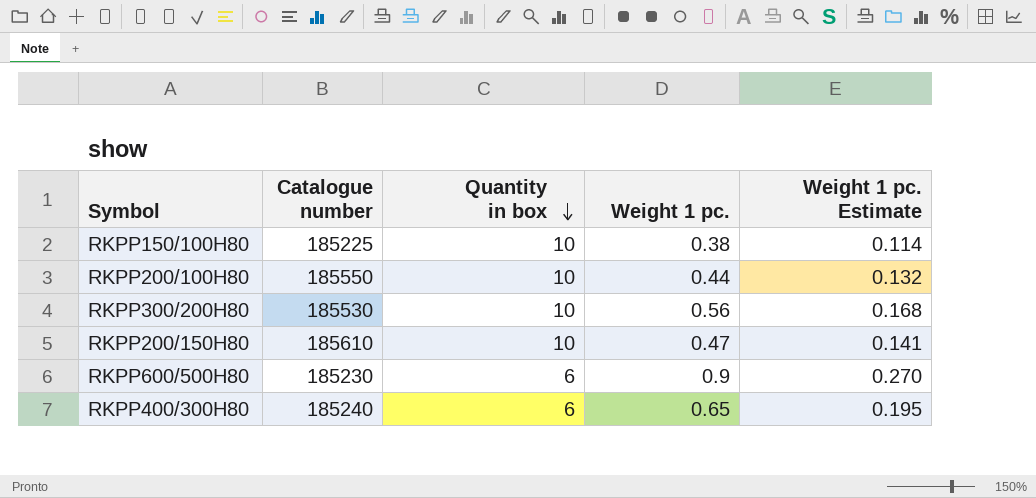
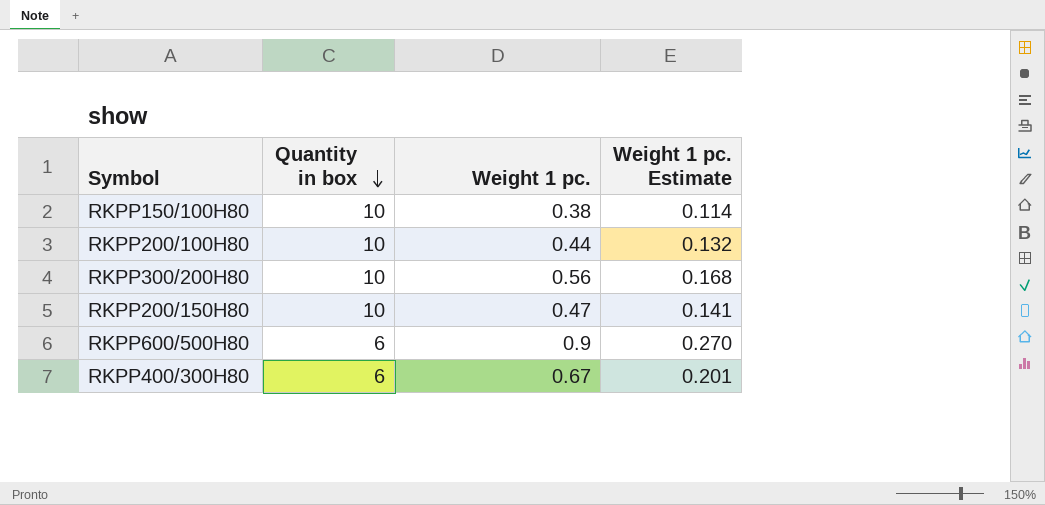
column Catalogue number | position: 2 -> none
RKPP400/300H80 | Weight 1 pc.: 0.65 -> 0.67
RKPP400/300H80 | Weight 1 pc. Estimate: 0.195 -> 0.201

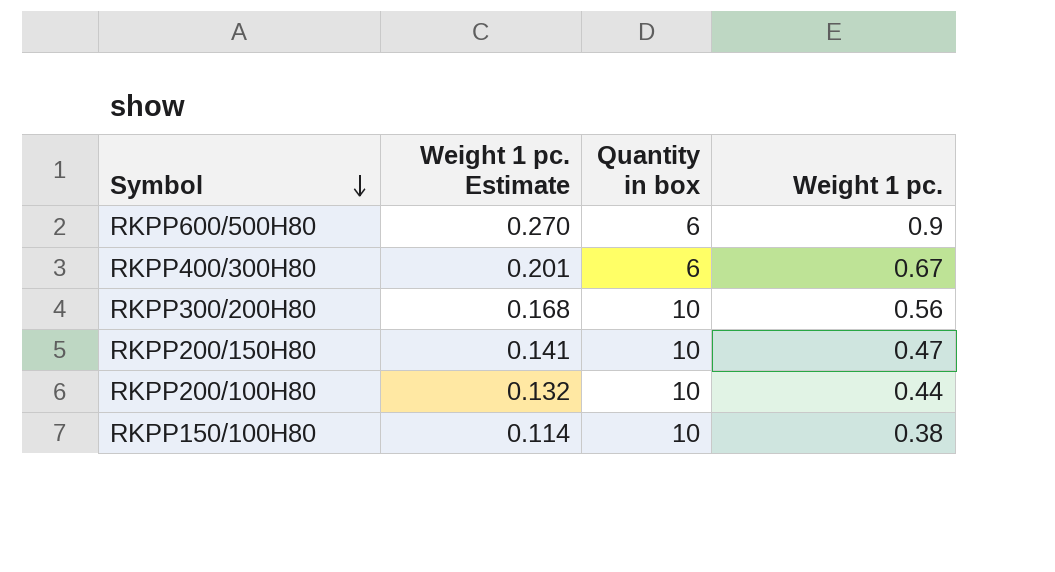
row order: Quantity in box descending -> Symbol descending
column Weight 1 pc. Estimate | position: 4 -> 2

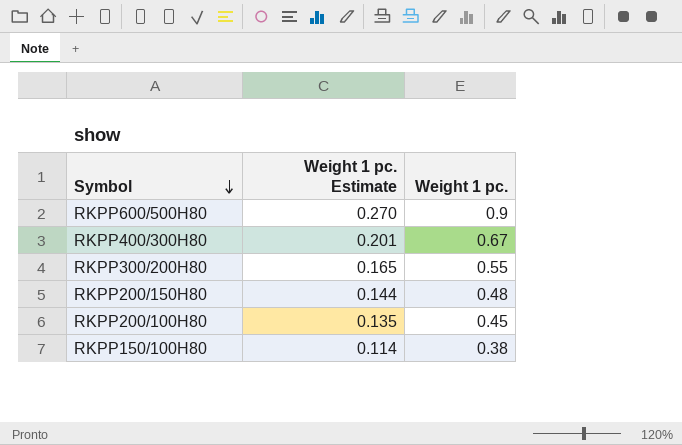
column Quantity in box | position: 3 -> none
RKPP300/200H80 | Weight 1 pc. Estimate: 0.168 -> 0.165
RKPP300/200H80 | Weight 1 pc.: 0.56 -> 0.55
RKPP200/150H80 | Weight 1 pc. Estimate: 0.141 -> 0.144
RKPP200/150H80 | Weight 1 pc.: 0.47 -> 0.48
RKPP200/100H80 | Weight 1 pc. Estimate: 0.132 -> 0.135
RKPP200/100H80 | Weight 1 pc.: 0.44 -> 0.45

